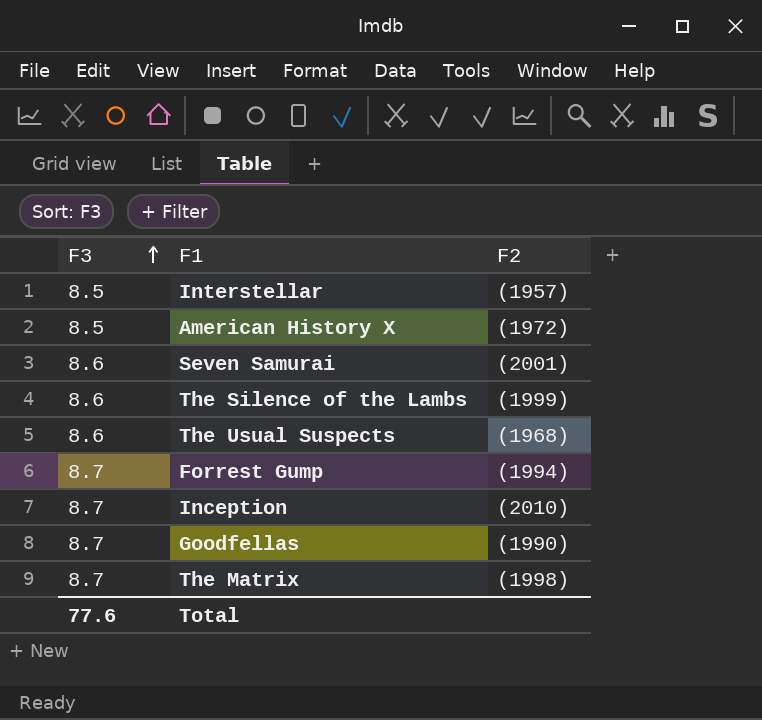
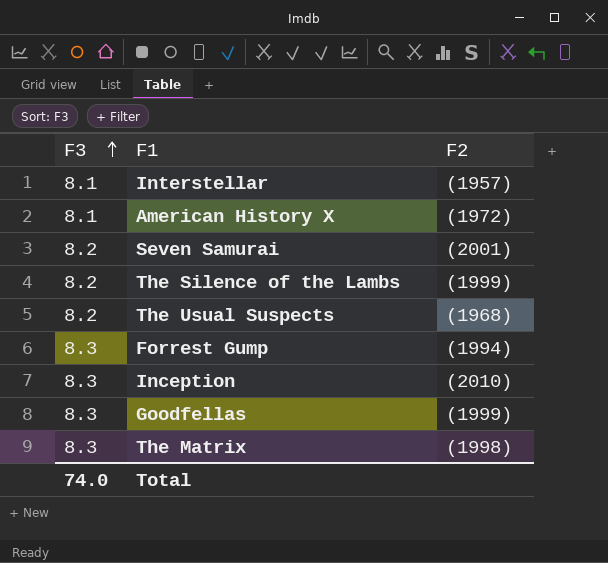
Interstellar | F3: 8.5 -> 8.1
American History X | F3: 8.5 -> 8.1
Seven Samurai | F3: 8.6 -> 8.2
The Silence of the Lambs | F3: 8.6 -> 8.2
The Usual Suspects | F3: 8.6 -> 8.2
Forrest Gump | F3: 8.7 -> 8.3
Inception | F3: 8.7 -> 8.3
Goodfellas | F3: 8.7 -> 8.3
Goodfellas | F2: (1990) -> (1999)
The Matrix | F3: 8.7 -> 8.3
Total | F3: 77.6 -> 74.0

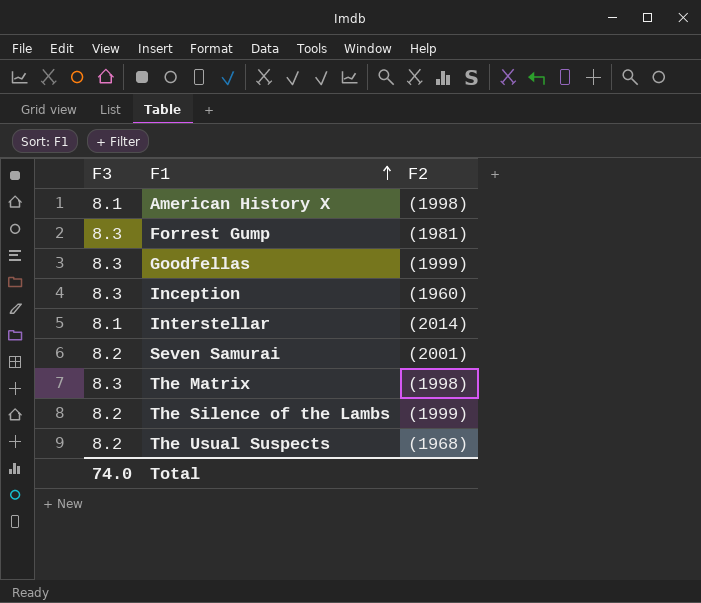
row order: F3 ascending -> F1 ascending
American History X | F2: (1972) -> (1998)
Forrest Gump | F2: (1994) -> (1981)
Inception | F2: (2010) -> (1960)
Interstellar | F2: (1957) -> (2014)

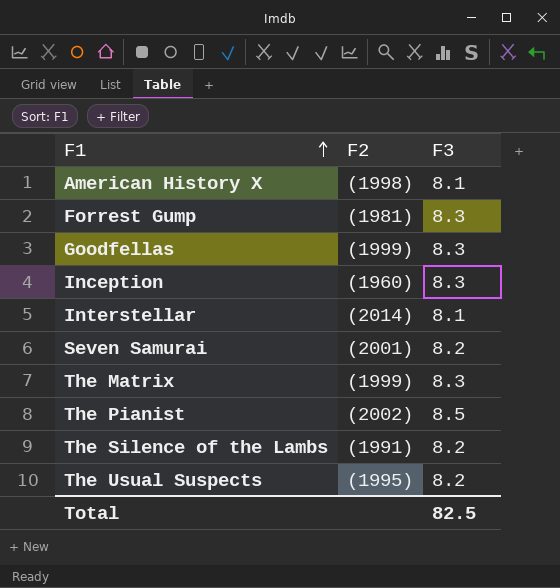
column F3 | position: 1 -> 3
The Matrix | F2: (1998) -> (1999)
row The Pianist: none -> (2002) | 8.5
The Silence of the Lambs | F2: (1999) -> (1991)
The Usual Suspects | F2: (1968) -> (1995)
Total | F3: 74.0 -> 82.5

